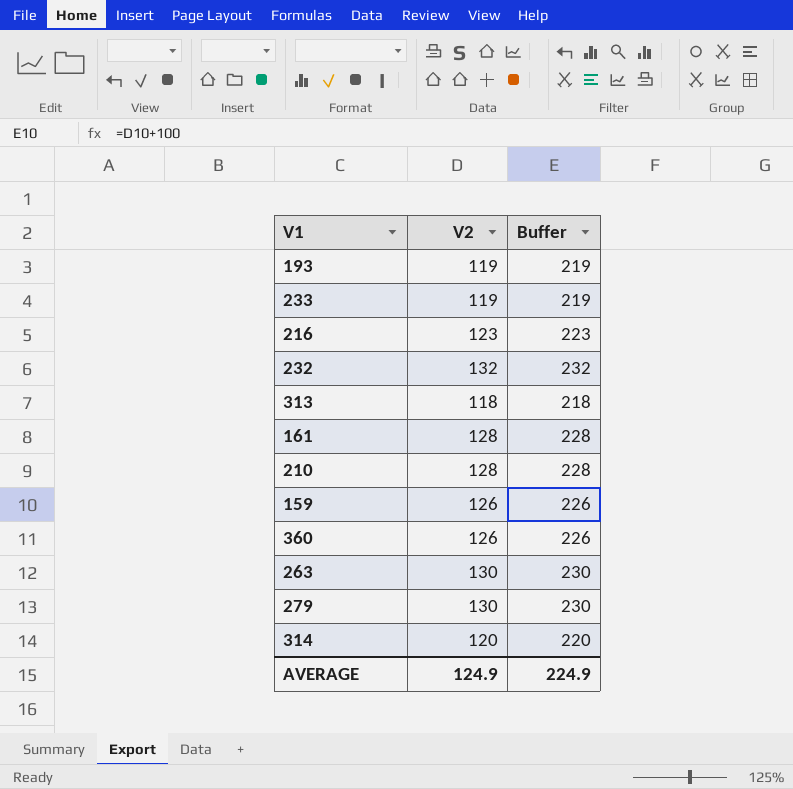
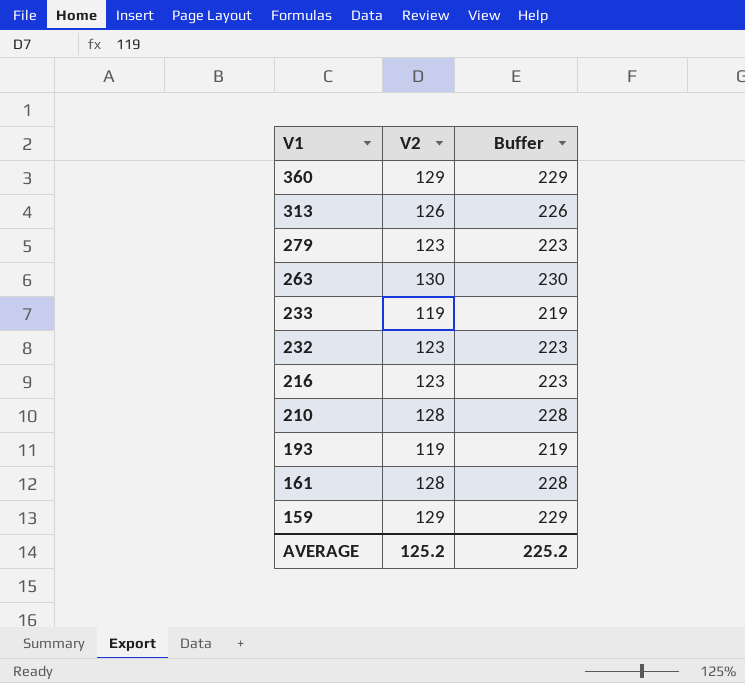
row order: none -> V1 descending
row 314: 120 | 220 -> none
360 | V2: 126 -> 129
360 | Buffer: 226 -> 229
313 | V2: 118 -> 126
313 | Buffer: 218 -> 226
279 | V2: 130 -> 123
279 | Buffer: 230 -> 223
232 | V2: 132 -> 123
232 | Buffer: 232 -> 223
159 | V2: 126 -> 129
159 | Buffer: 226 -> 229
AVERAGE | V2: 124.9 -> 125.2
AVERAGE | Buffer: 224.9 -> 225.2

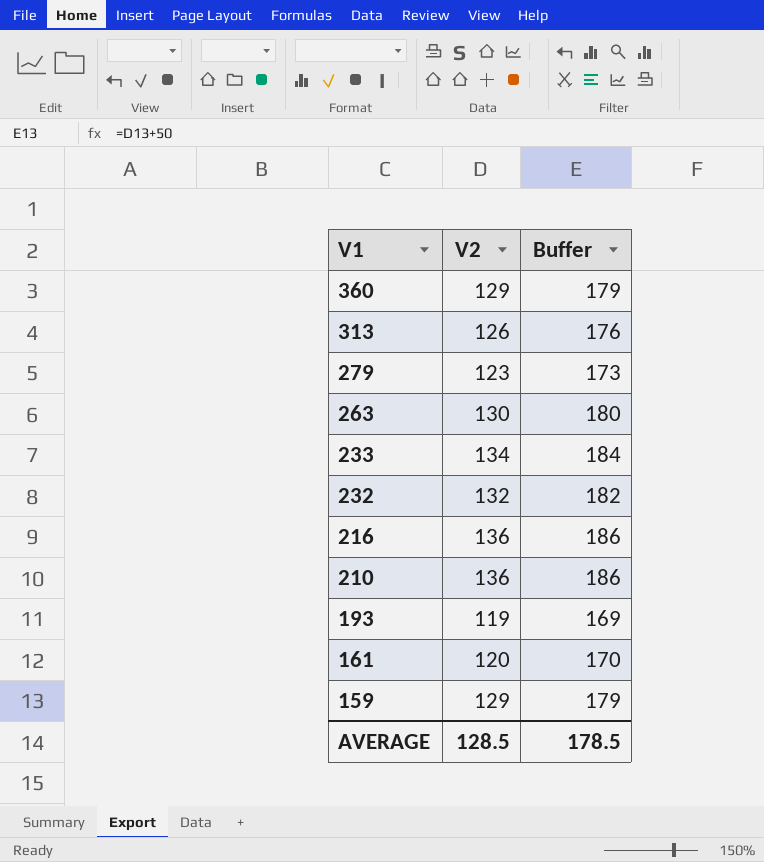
column Buffer | formula: [V2] + 100 -> [V2] + 50
233 | V2: 119 -> 134
232 | V2: 123 -> 132
216 | V2: 123 -> 136
210 | V2: 128 -> 136
161 | V2: 128 -> 120
AVERAGE | V2: 125.2 -> 128.5
AVERAGE | Buffer: 225.2 -> 178.5

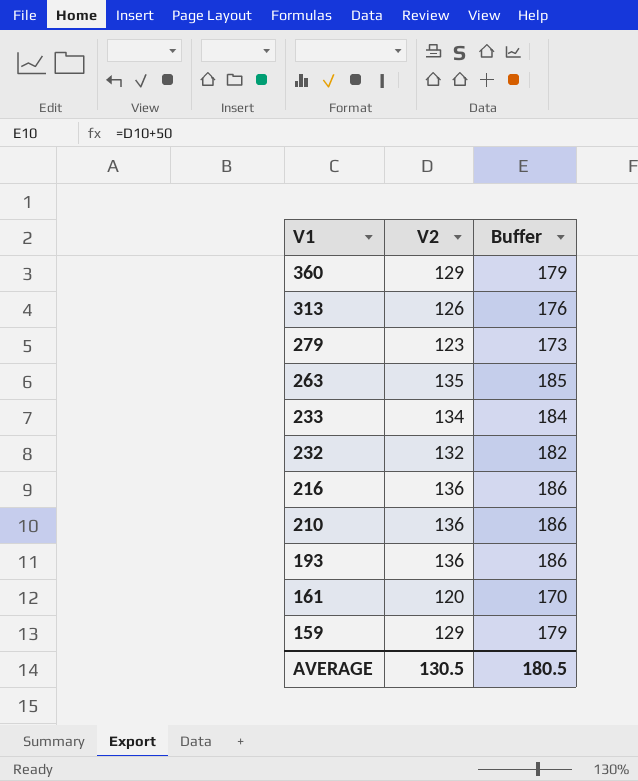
263 | V2: 130 -> 135
263 | Buffer: 180 -> 185
193 | V2: 119 -> 136
193 | Buffer: 169 -> 186
AVERAGE | V2: 128.5 -> 130.5
AVERAGE | Buffer: 178.5 -> 180.5

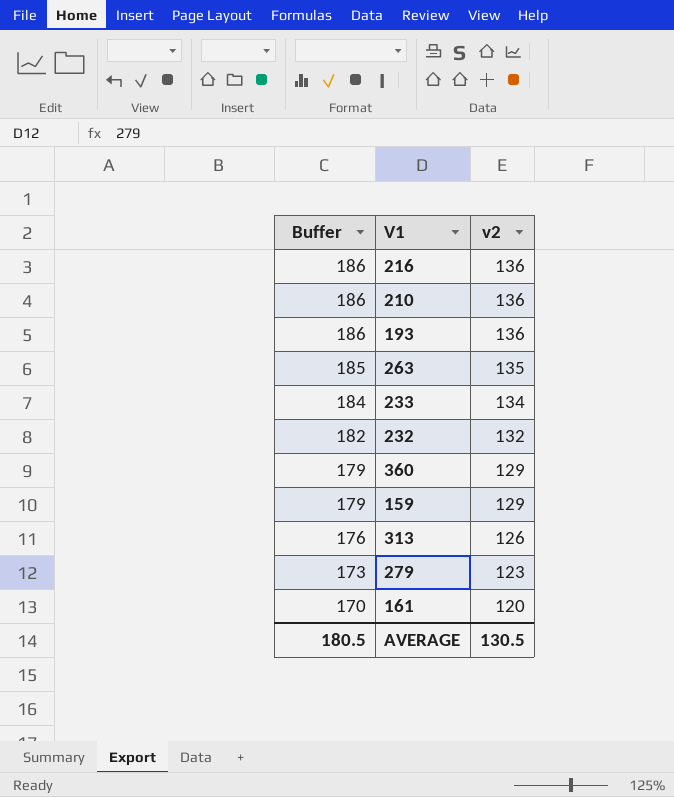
row order: V1 descending -> Buffer descending
column Buffer | position: 3 -> 1
column name: V2 -> v2

